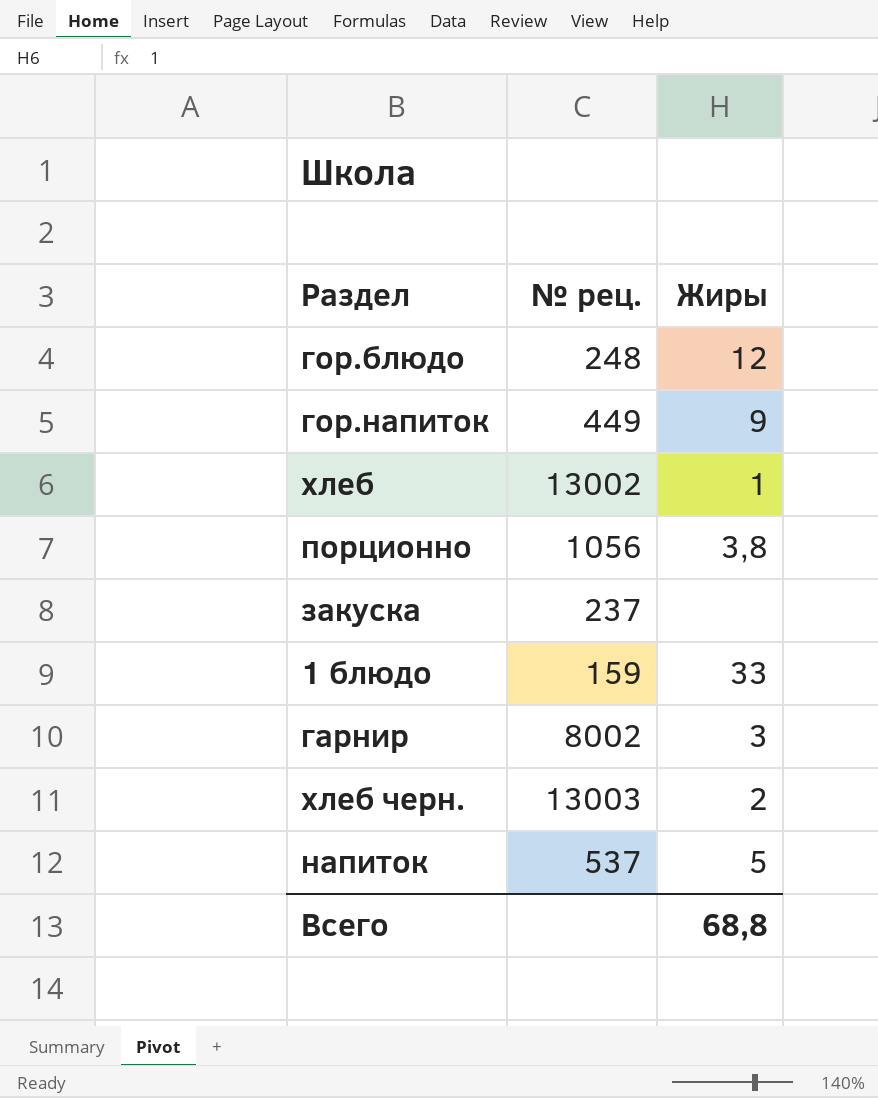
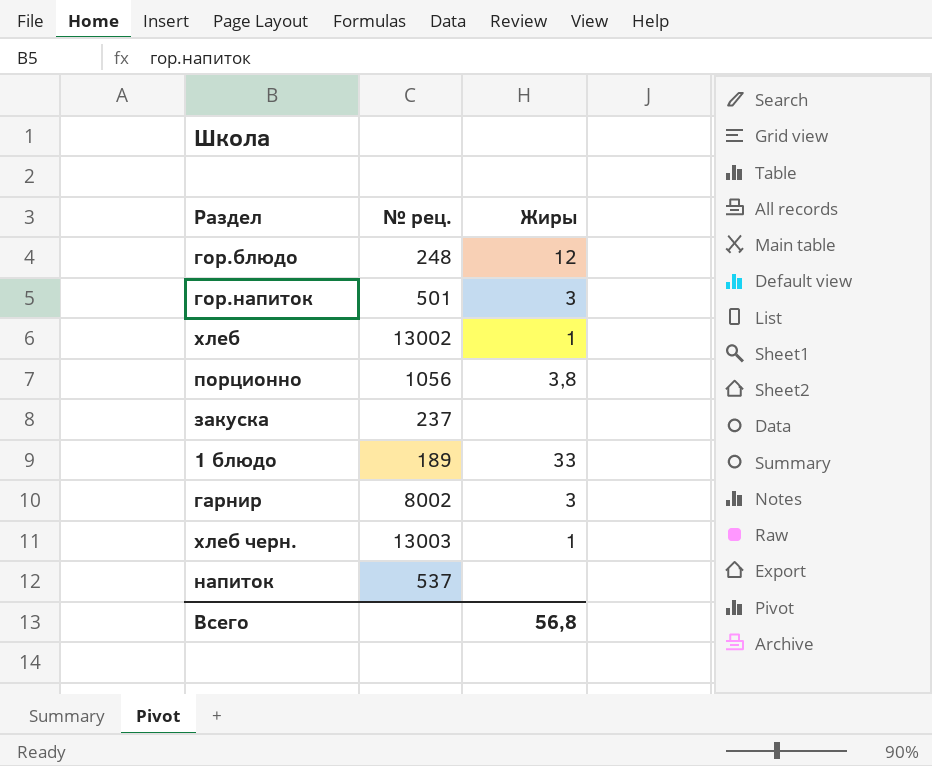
гор.напиток | № рец.: 449 -> 501
гор.напиток | Жиры: 9 -> 3
1 блюдо | № рец.: 159 -> 189
хлеб черн. | Жиры: 2 -> 1
напиток | Жиры: 5 -> none
Всего | Жиры: 68,8 -> 56,8

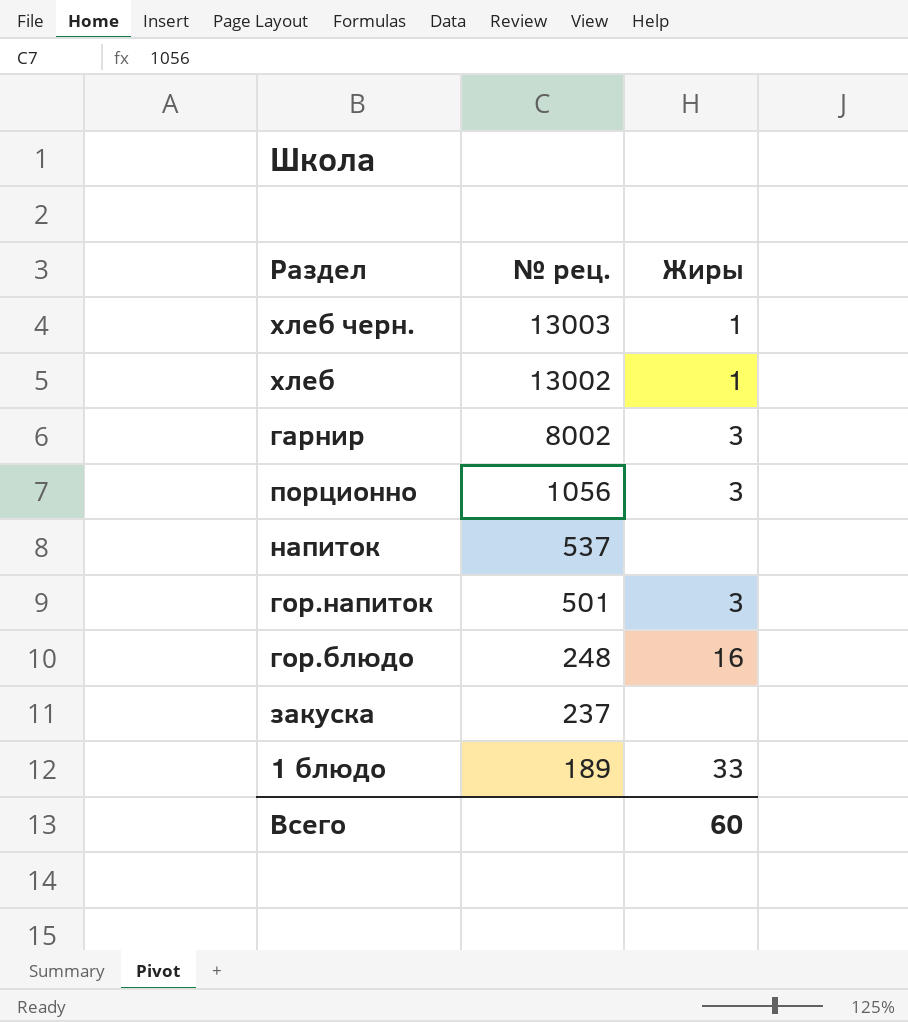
row order: none -> № рец. descending
порционно | Жиры: 3,8 -> 3
гор.блюдо | Жиры: 12 -> 16
Всего | Жиры: 56,8 -> 60

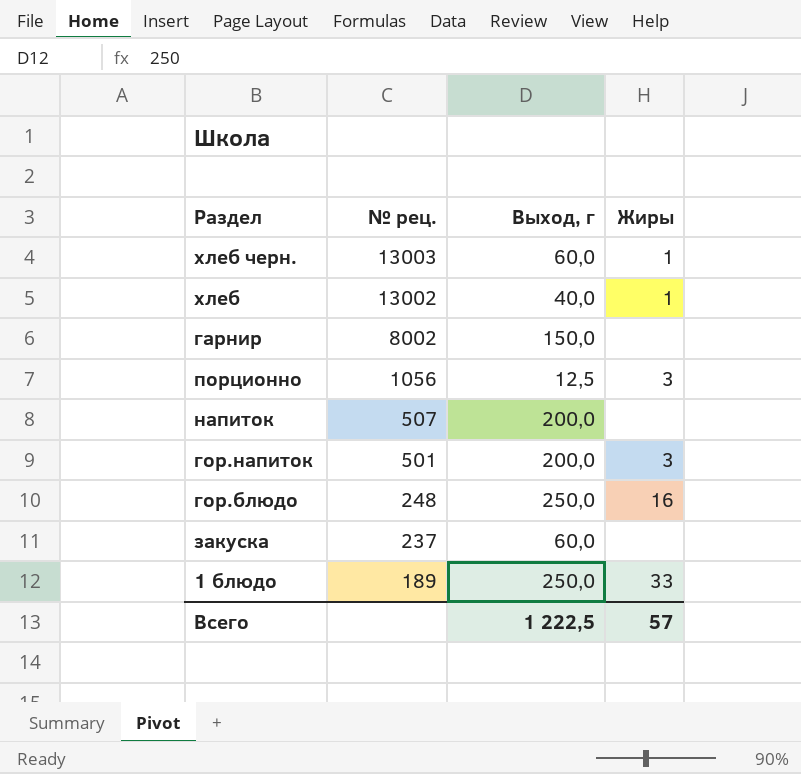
column Выход, г | position: none -> 3
гарнир | Жиры: 3 -> none
напиток | № рец.: 537 -> 507
Всего | Жиры: 60 -> 57

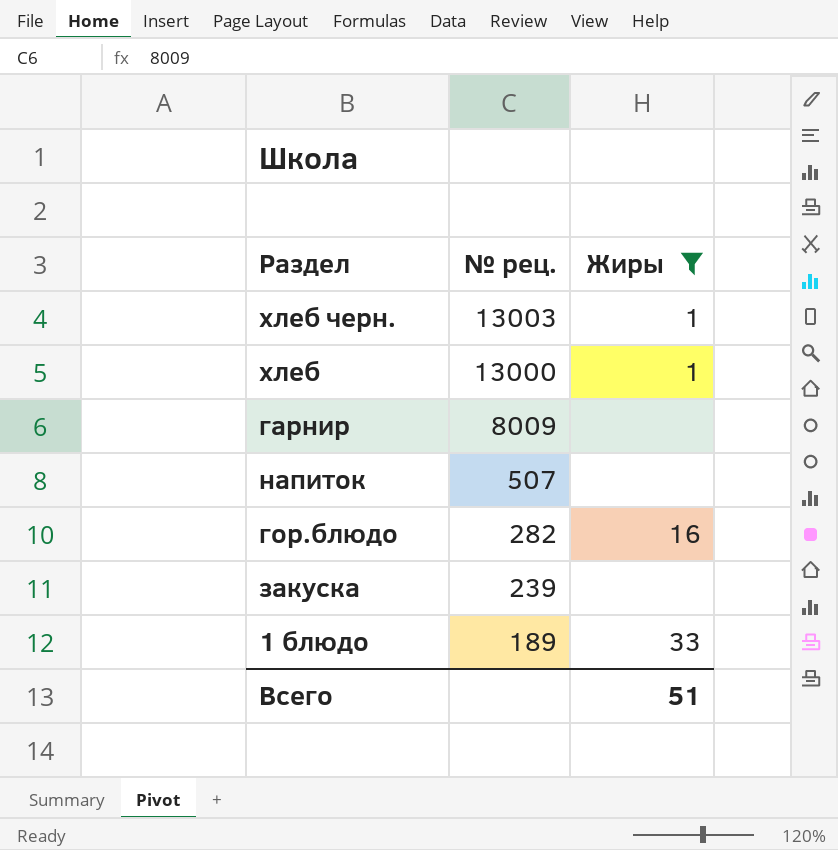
filter: none -> Жиры != 3
column Выход, г | position: 3 -> none
хлеб | № рец.: 13002 -> 13000
гарнир | № рец.: 8002 -> 8009
гор.блюдо | № рец.: 248 -> 282
закуска | № рец.: 237 -> 239
Всего | Жиры: 57 -> 51

